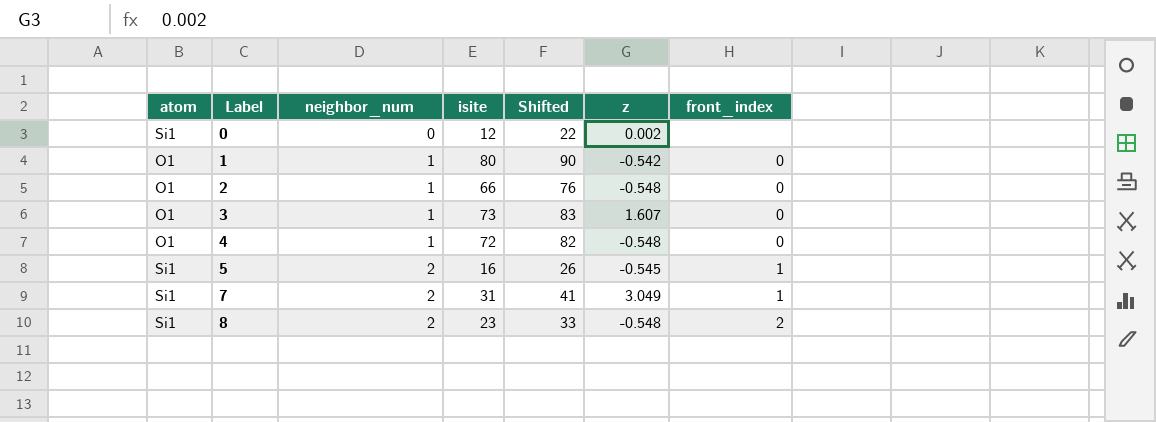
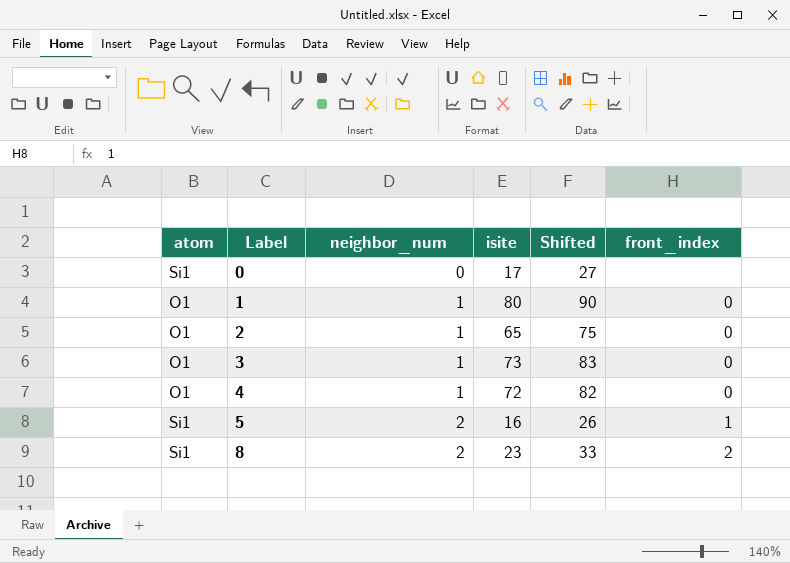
column z | position: 6 -> none
row 7: Si1 | 2 | 31 | 41 | 3.049 | 1 -> none
0 | isite: 12 -> 17
0 | Shifted: 22 -> 27
2 | isite: 66 -> 65
2 | Shifted: 76 -> 75

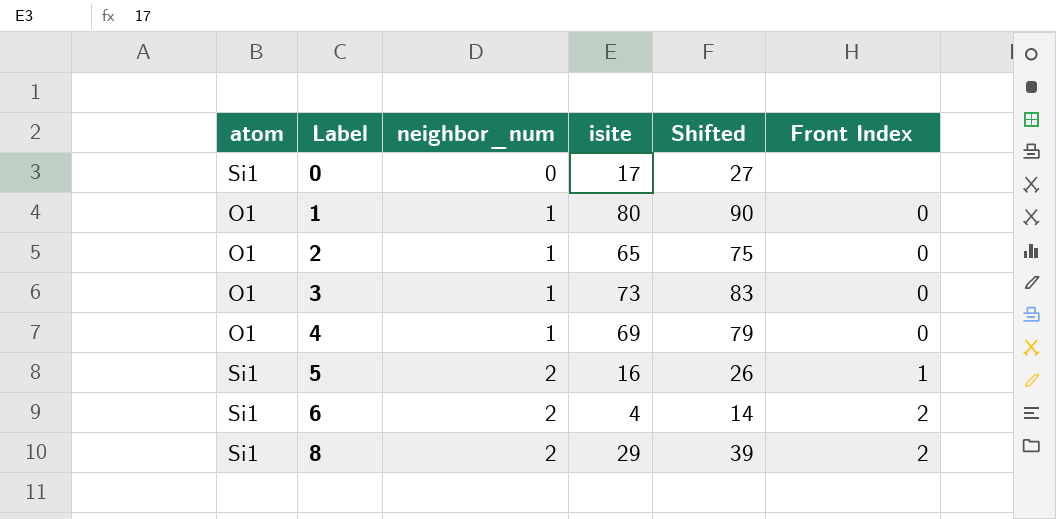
column name: front_index -> Front Index
4 | isite: 72 -> 69
4 | Shifted: 82 -> 79
row 6: none -> Si1 | 2 | 4 | 14 | 2
8 | isite: 23 -> 29
8 | Shifted: 33 -> 39

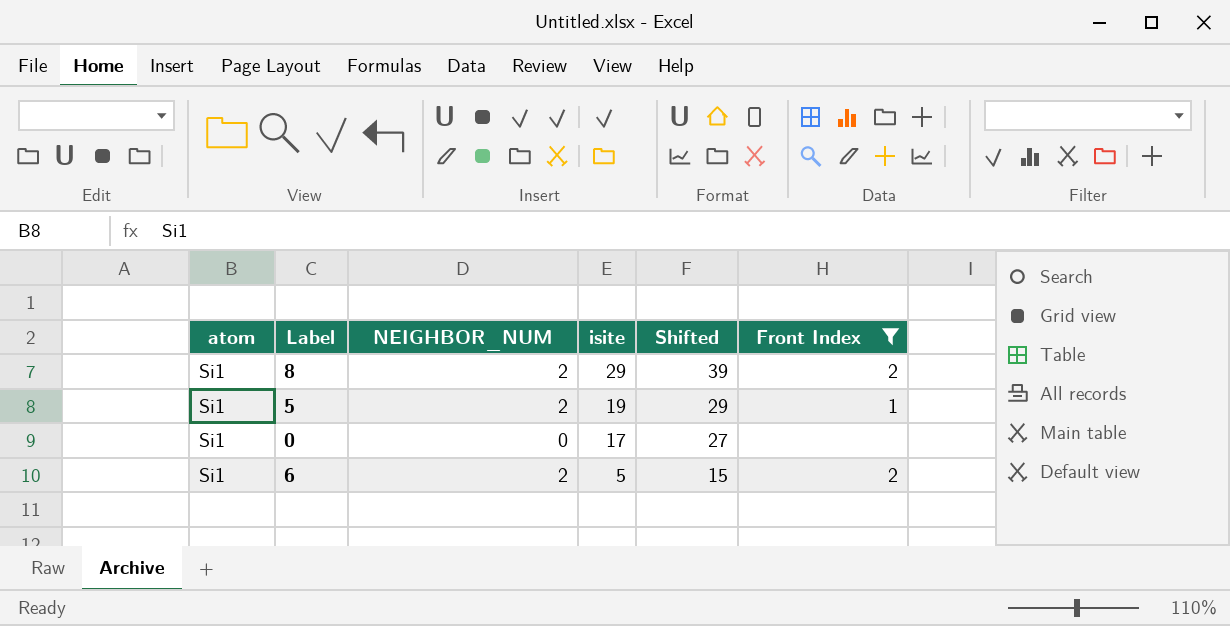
filter: none -> Front Index != 0
row order: Label ascending -> isite descending
column name: neighbor_num -> NEIGHBOR_NUM
5 | isite: 16 -> 19
5 | Shifted: 26 -> 29
6 | isite: 4 -> 5
6 | Shifted: 14 -> 15

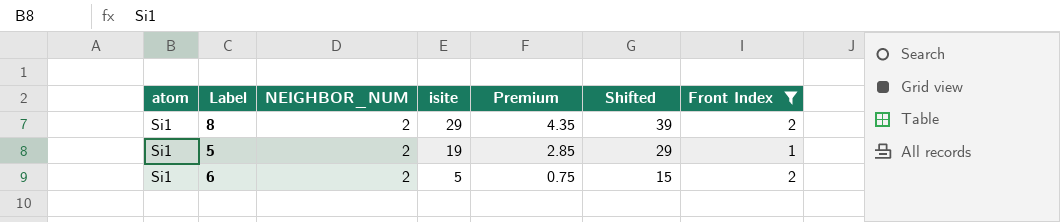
column Premium | formula: none -> [isite] * 0.15
row 0: Si1 | 0 | 17 | 27 | none -> none

